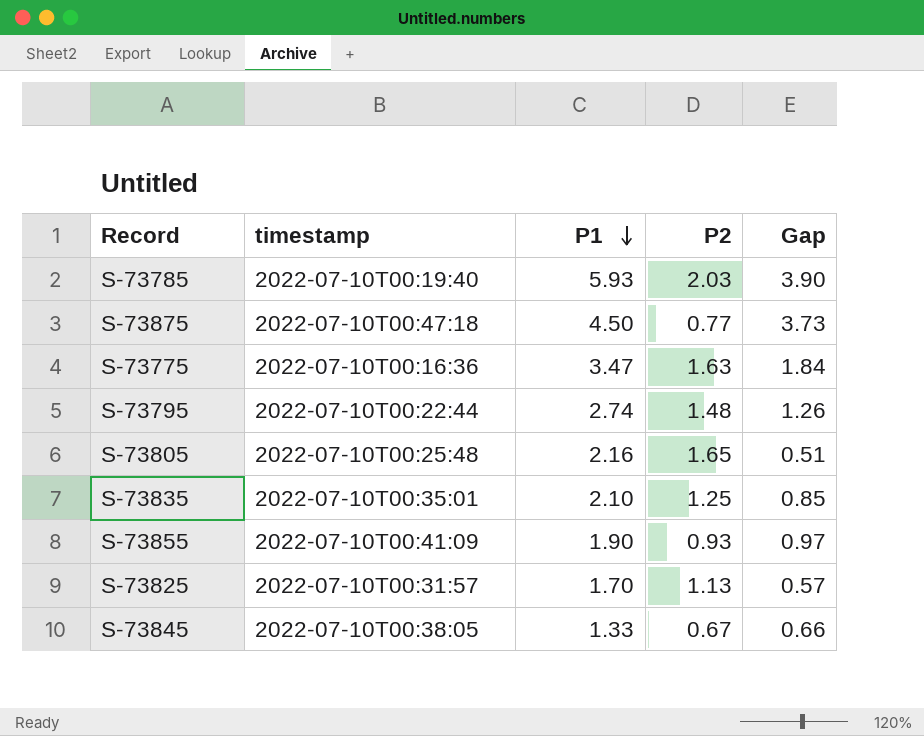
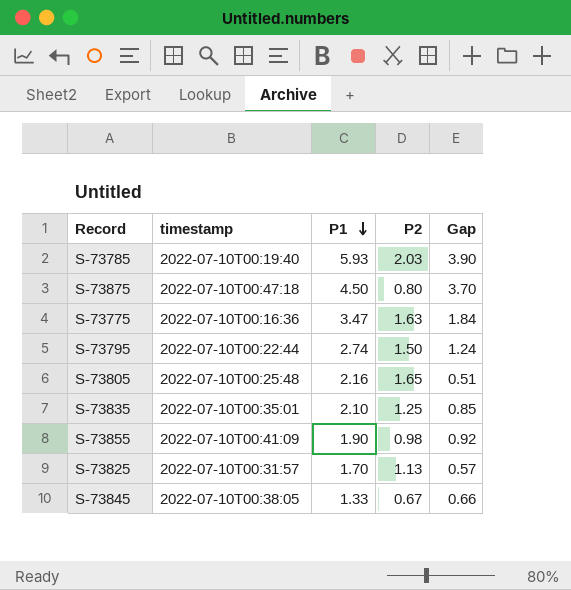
S-73875 | P2: 0.77 -> 0.80
S-73875 | Gap: 3.73 -> 3.70
S-73795 | P2: 1.48 -> 1.50
S-73795 | Gap: 1.26 -> 1.24
S-73855 | P2: 0.93 -> 0.98
S-73855 | Gap: 0.97 -> 0.92

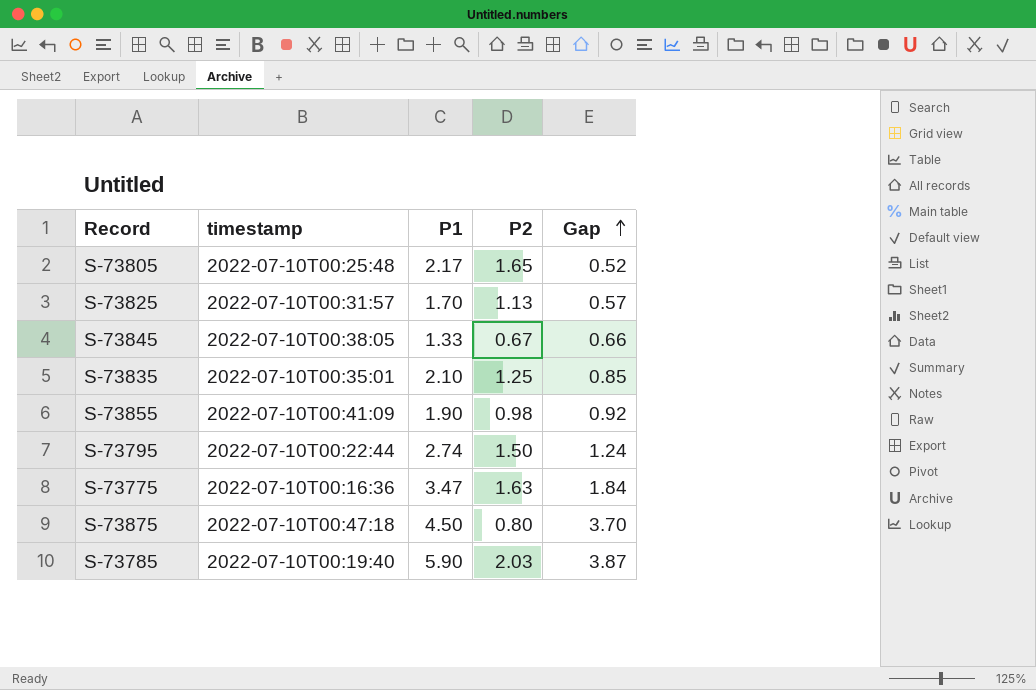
row order: P1 descending -> Gap ascending
S-73805 | P1: 2.16 -> 2.17
S-73805 | Gap: 0.51 -> 0.52
S-73785 | P1: 5.93 -> 5.90
S-73785 | Gap: 3.90 -> 3.87

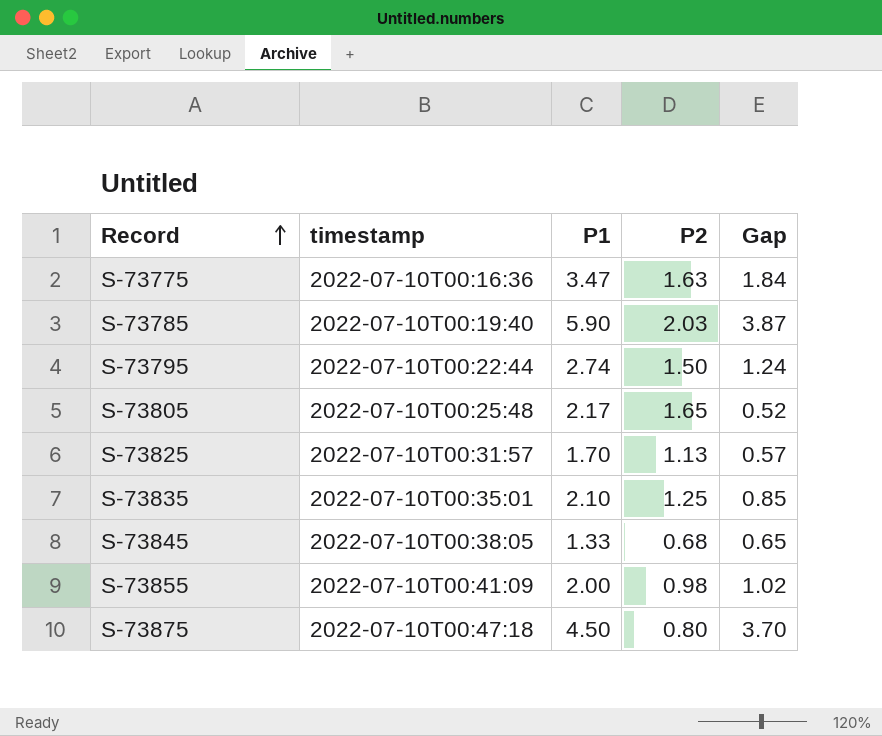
row order: Gap ascending -> Record ascending
S-73845 | P2: 0.67 -> 0.68
S-73845 | Gap: 0.66 -> 0.65
S-73855 | P1: 1.90 -> 2.00
S-73855 | Gap: 0.92 -> 1.02

